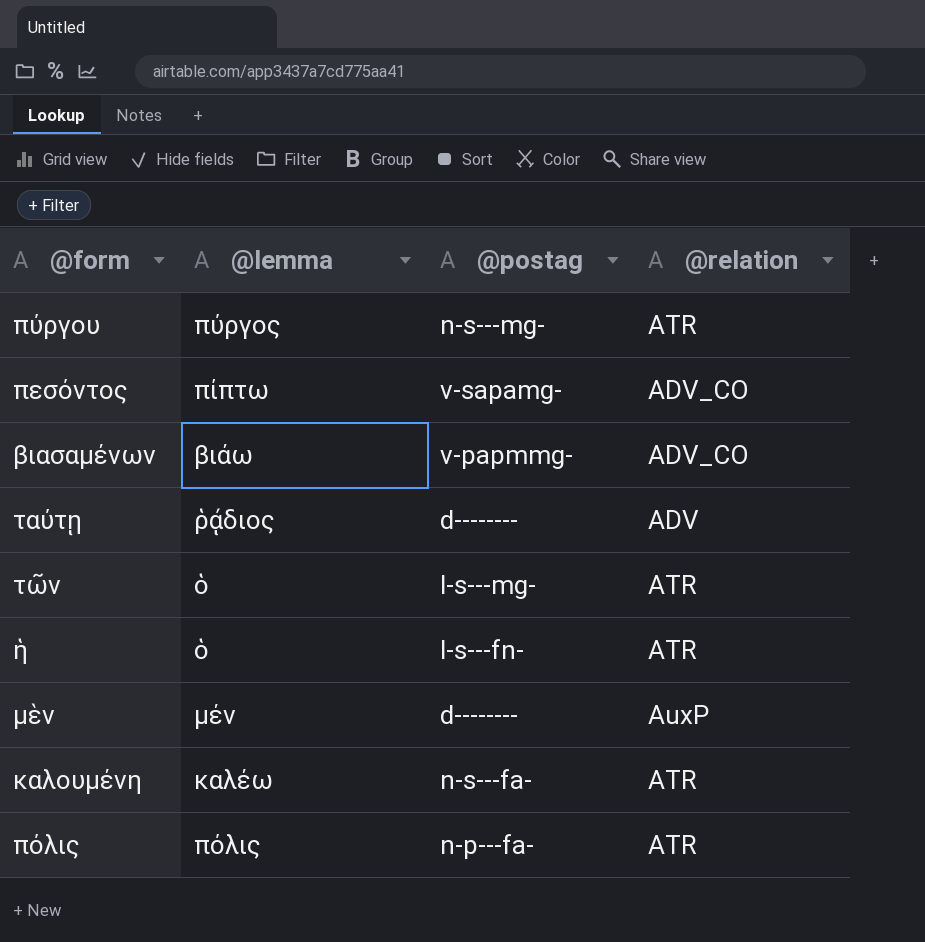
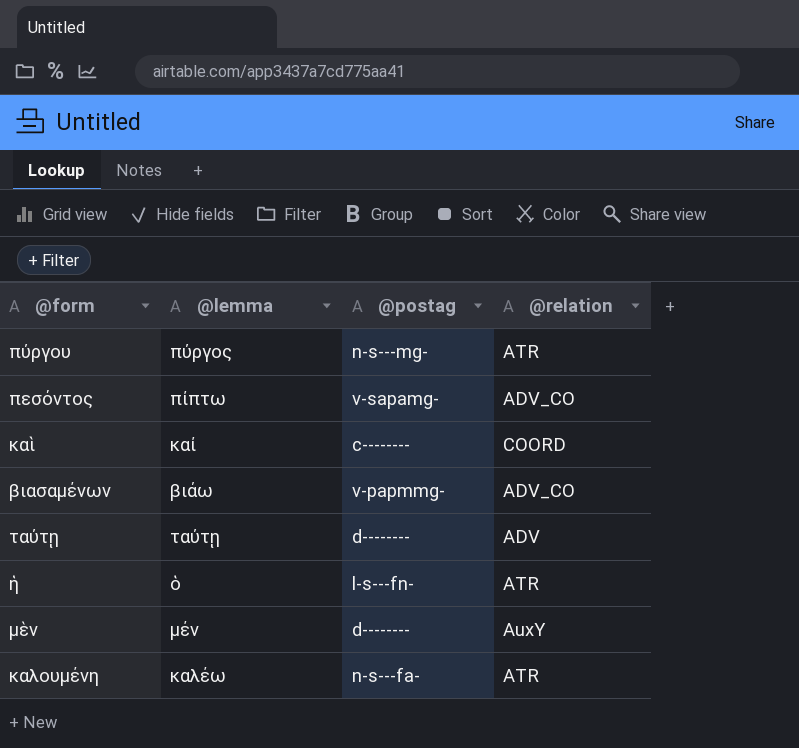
row τῶν: ὁ | l-s---mg- | ATR -> none
row πόλις: πόλις | n-p---fa- | ATR -> none
row καὶ: none -> καί | c-------- | COORD
ταύτῃ | @lemma: ῥᾴδιος -> ταύτῃ
μὲν | @relation: AuxP -> AuxY

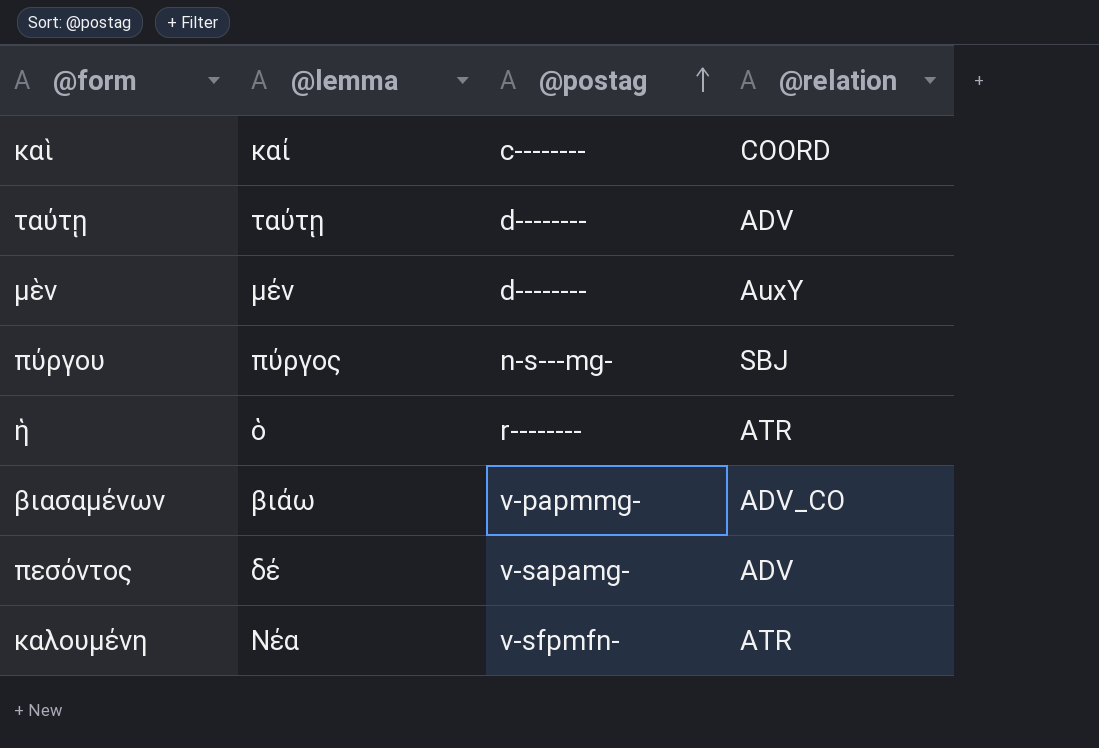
row order: none -> @postag ascending
πύργου | @relation: ATR -> SBJ
ἡ | @postag: l-s---fn- -> r--------
πεσόντος | @lemma: πίπτω -> δέ
πεσόντος | @relation: ADV_CO -> ADV
καλουμένη | @lemma: καλέω -> Νέα
καλουμένη | @postag: n-s---fa- -> v-sfpmfn-

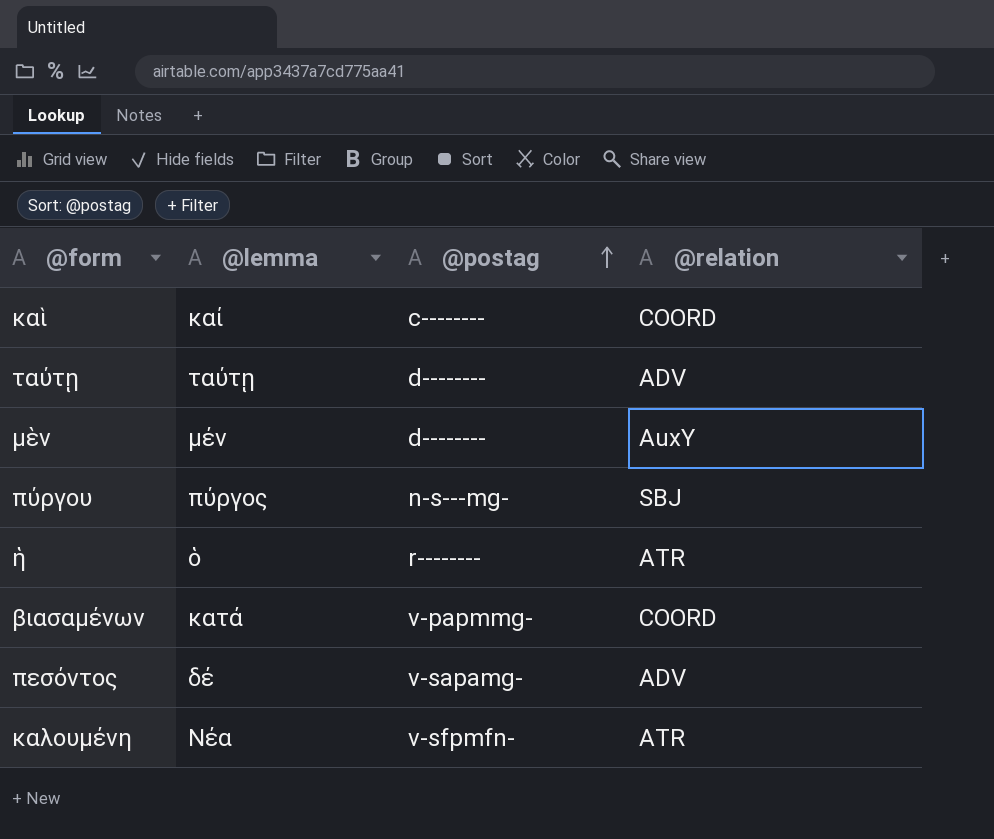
βιασαμένων | @lemma: βιάω -> κατά
βιασαμένων | @relation: ADV_CO -> COORD

